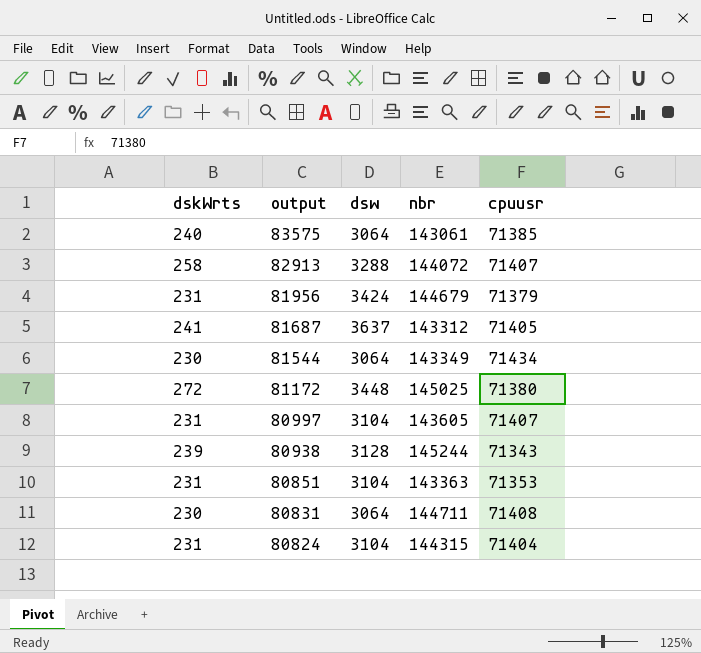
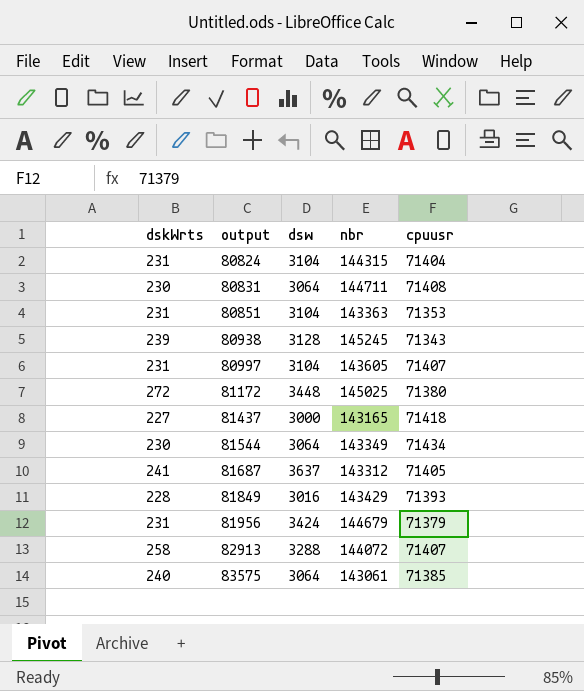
row order: output descending -> output ascending
80938 | nbr: 145244 -> 145245
row 81437: none -> 227 | 3000 | 143165 | 71418
row 81849: none -> 228 | 3016 | 143429 | 71393

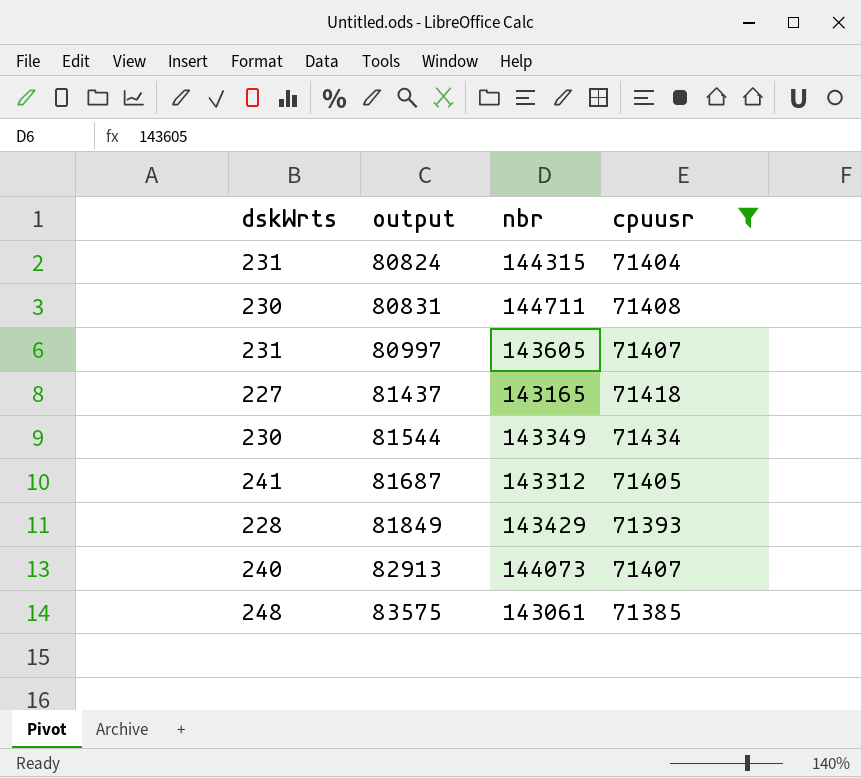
filter: none -> cpuusr >= 71385
column dsw | position: 3 -> none
82913 | dskWrts: 258 -> 240
82913 | nbr: 144072 -> 144073
83575 | dskWrts: 240 -> 248

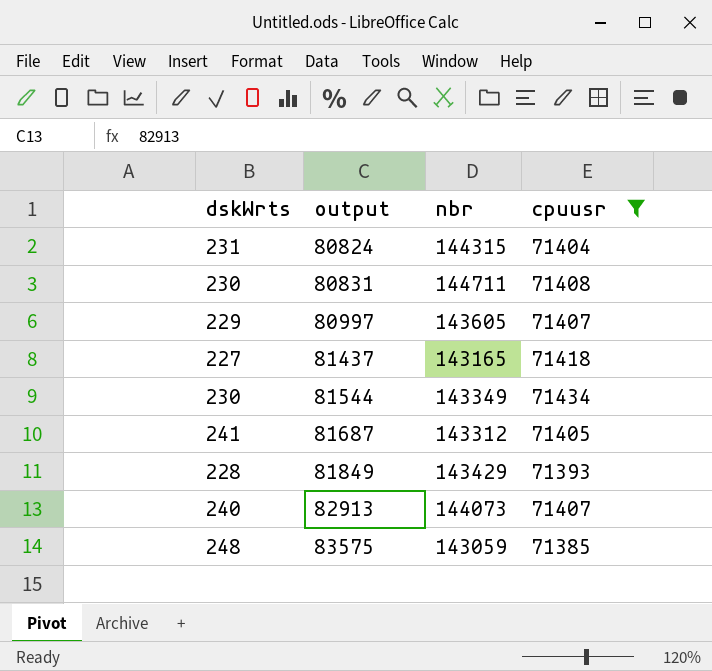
80997 | dskWrts: 231 -> 229
83575 | nbr: 143061 -> 143059

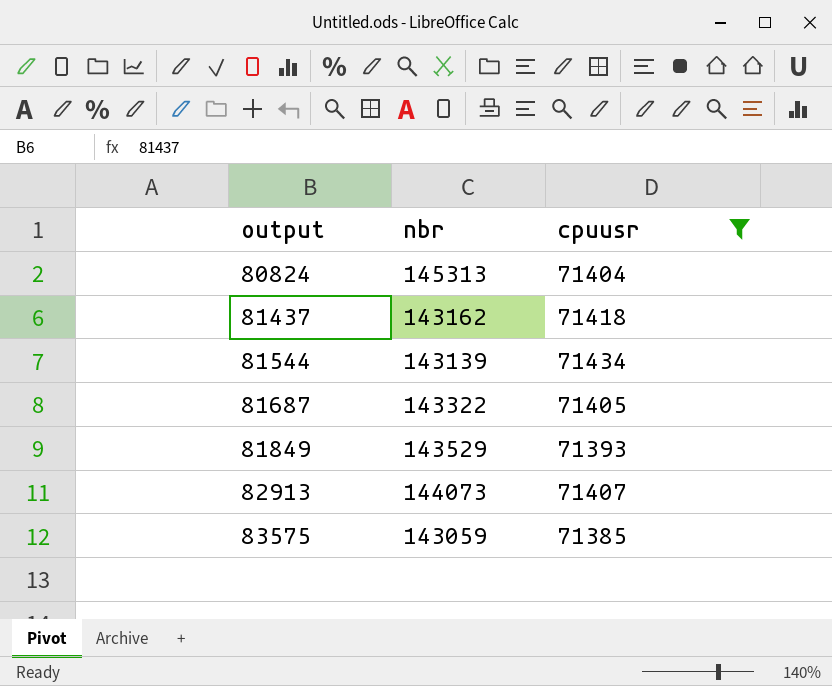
column dskWrts | position: 1 -> none
row 80831: 230 | 144711 | 71408 -> none
row 80997: 229 | 143605 | 71407 -> none
80824 | nbr: 144315 -> 145313
81437 | nbr: 143165 -> 143162
81544 | nbr: 143349 -> 143139
81687 | nbr: 143312 -> 143322
81849 | nbr: 143429 -> 143529

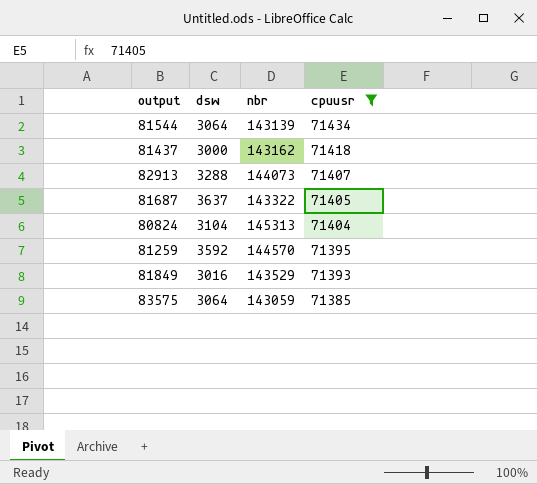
row order: output ascending -> cpuusr descending
column dsw | position: none -> 2
row 81259: none -> 3592 | 144570 | 71395

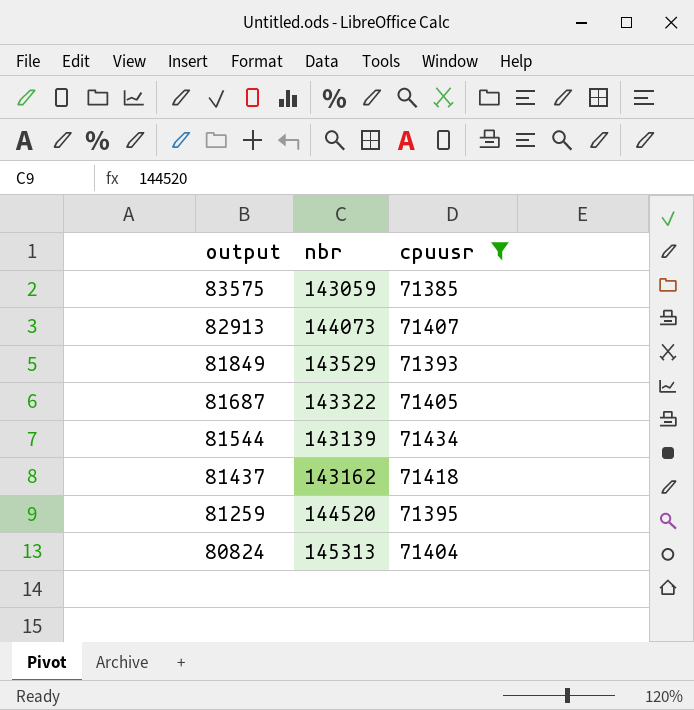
row order: cpuusr descending -> output descending
column dsw | position: 2 -> none
81259 | nbr: 144570 -> 144520

